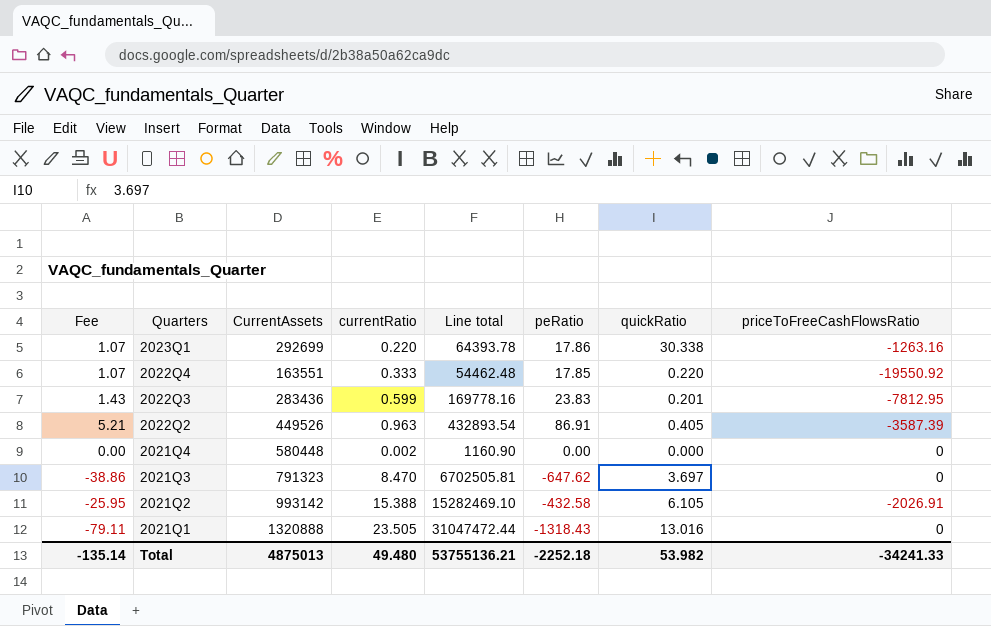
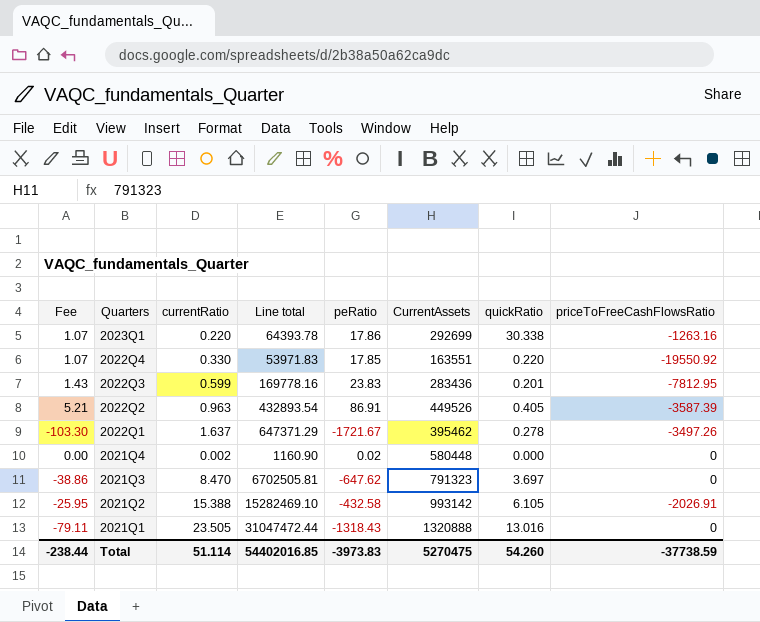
column CurrentAssets | position: 3 -> 6
2022Q4 | currentRatio: 0.333 -> 0.330
2022Q4 | Line total: 54462.48 -> 53971.83
row 2022Q1: none -> -103.30 | 1.637 | 647371.29 | -1721.67 | 395462 | 0.278 | -3497.26
2021Q4 | peRatio: 0.00 -> 0.02
Total | Fee: -135.14 -> -238.44
Total | currentRatio: 49.480 -> 51.114
Total | Line total: 53755136.21 -> 54402016.85
Total | peRatio: -2252.18 -> -3973.83
Total | CurrentAssets: 4875013 -> 5270475
Total | quickRatio: 53.982 -> 54.260
Total | priceToFreeCashFlowsRatio: -34241.33 -> -37738.59

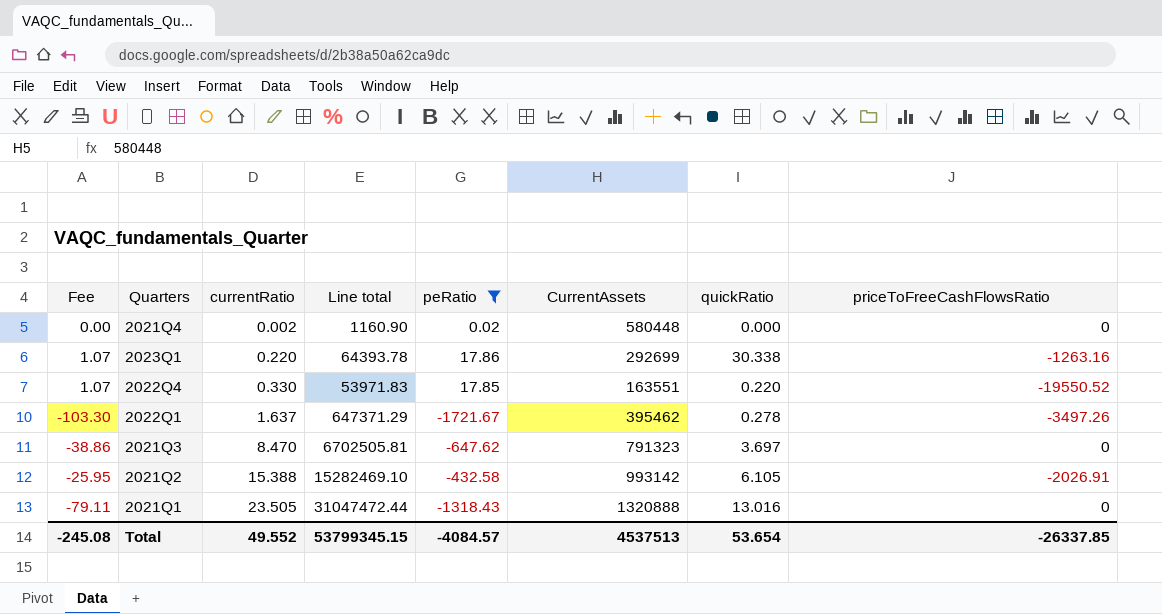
filter: none -> peRatio <= 17.86
row order: Quarters descending -> currentRatio ascending
2022Q4 | priceToFreeCashFlowsRatio: -19550.92 -> -19550.52
Total | Fee: -238.44 -> -245.08
Total | currentRatio: 51.114 -> 49.552
Total | Line total: 54402016.85 -> 53799345.15
Total | peRatio: -3973.83 -> -4084.57
Total | CurrentAssets: 5270475 -> 4537513
Total | quickRatio: 54.260 -> 53.654
Total | priceToFreeCashFlowsRatio: -37738.59 -> -26337.85

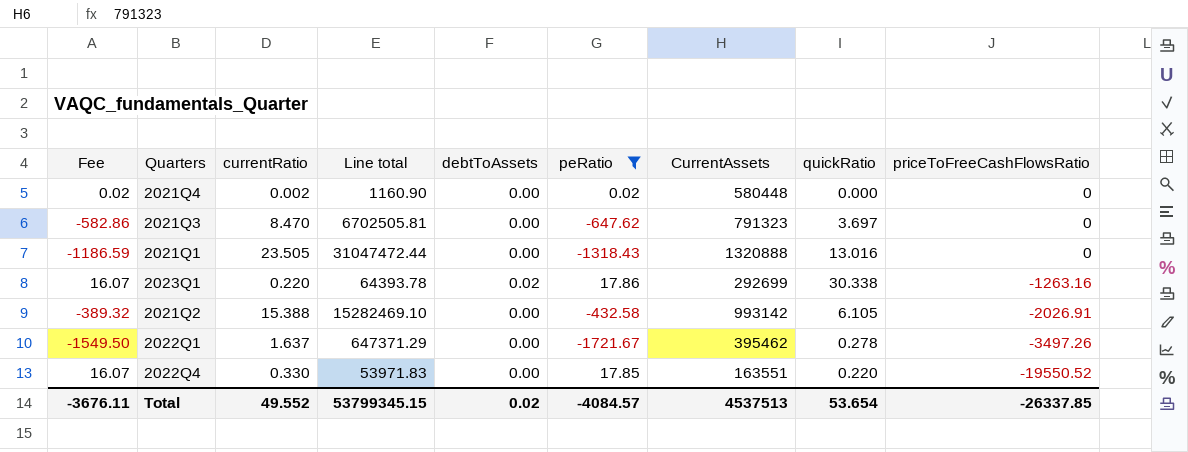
row order: currentRatio ascending -> priceToFreeCashFlowsRatio descending
column Fee | formula: [peRatio] * 0.06 -> [peRatio] * 0.9
column debtToAssets | position: none -> 5
Total | Fee: -245.08 -> -3676.11

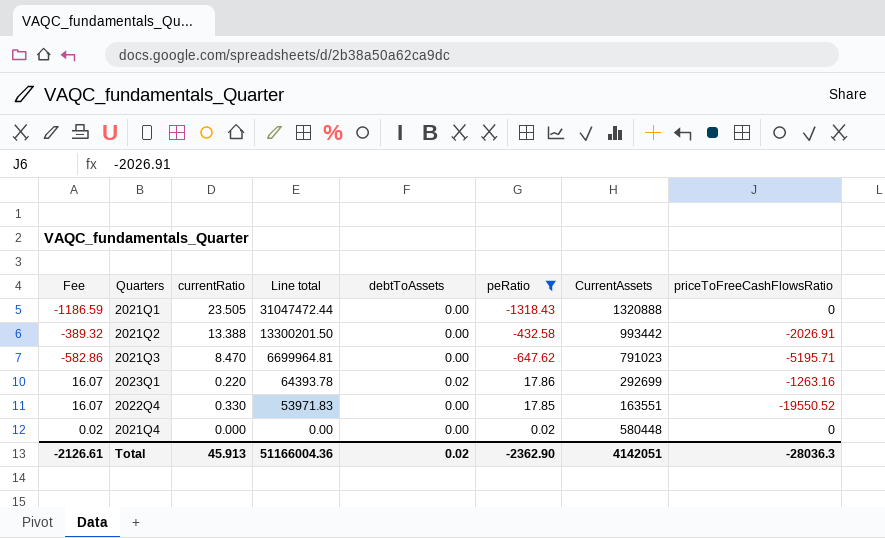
row order: priceToFreeCashFlowsRatio descending -> Line total descending
column quickRatio | position: 8 -> none
row 2022Q1: -1549.50 | 1.637 | 647371.29 | 0.00 | -1721.67 | 395462 | 0.278 | -3497.26 -> none
2021Q2 | currentRatio: 15.388 -> 13.388
2021Q2 | Line total: 15282469.10 -> 13300201.50
2021Q2 | CurrentAssets: 993142 -> 993442
2021Q3 | Line total: 6702505.81 -> 6699964.81
2021Q3 | CurrentAssets: 791323 -> 791023
2021Q3 | priceToFreeCashFlowsRatio: 0 -> -5195.71
2021Q4 | currentRatio: 0.002 -> 0.000
2021Q4 | Line total: 1160.90 -> 0.00
Total | Fee: -3676.11 -> -2126.61
Total | currentRatio: 49.552 -> 45.913
Total | Line total: 53799345.15 -> 51166004.36
Total | peRatio: -4084.57 -> -2362.90
Total | CurrentAssets: 4537513 -> 4142051
Total | priceToFreeCashFlowsRatio: -26337.85 -> -28036.3

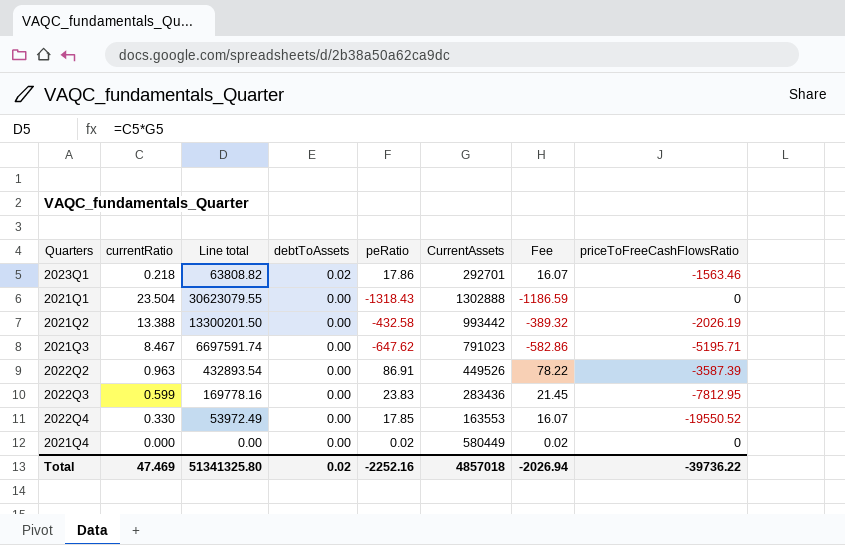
filter: peRatio <= 17.86 -> none
row order: Line total descending -> debtToAssets descending
column Fee | position: 1 -> 7
2023Q1 | currentRatio: 0.220 -> 0.218
2023Q1 | Line total: 64393.78 -> 63808.82
2023Q1 | CurrentAssets: 292699 -> 292701
2023Q1 | priceToFreeCashFlowsRatio: -1263.16 -> -1563.46
2021Q1 | currentRatio: 23.505 -> 23.504
2021Q1 | Line total: 31047472.44 -> 30623079.55
2021Q1 | CurrentAssets: 1320888 -> 1302888
2021Q2 | priceToFreeCashFlowsRatio: -2026.91 -> -2026.19
2021Q3 | currentRatio: 8.470 -> 8.467
2021Q3 | Line total: 6699964.81 -> 6697591.74
2022Q4 | Line total: 53971.83 -> 53972.49
2022Q4 | CurrentAssets: 163551 -> 163553
2021Q4 | CurrentAssets: 580448 -> 580449
Total | currentRatio: 45.913 -> 47.469
Total | Line total: 51166004.36 -> 51341325.80
Total | peRatio: -2362.90 -> -2252.16
Total | CurrentAssets: 4142051 -> 4857018
Total | Fee: -2126.61 -> -2026.94
Total | priceToFreeCashFlowsRatio: -28036.3 -> -39736.22

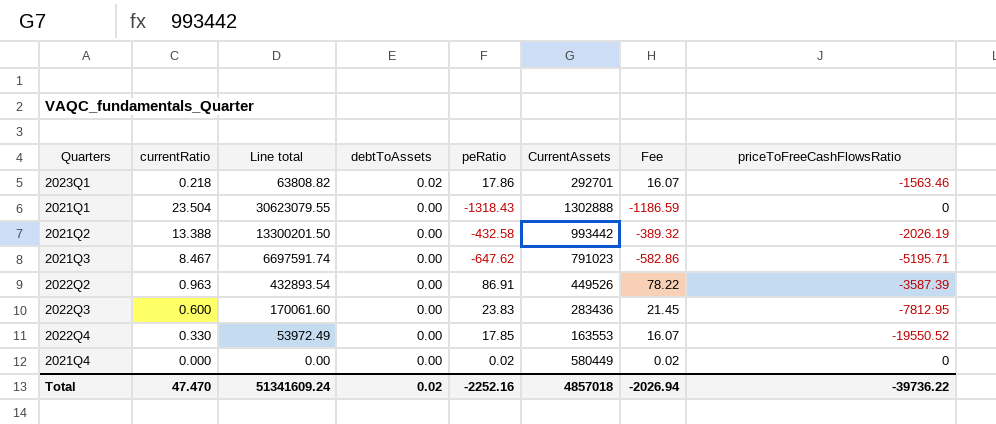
2022Q3 | currentRatio: 0.599 -> 0.600
2022Q3 | Line total: 169778.16 -> 170061.60
Total | currentRatio: 47.469 -> 47.470
Total | Line total: 51341325.80 -> 51341609.24

